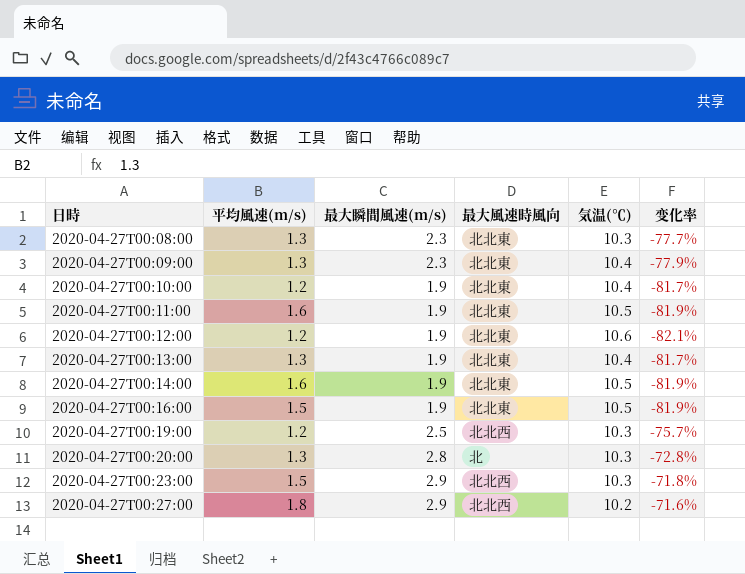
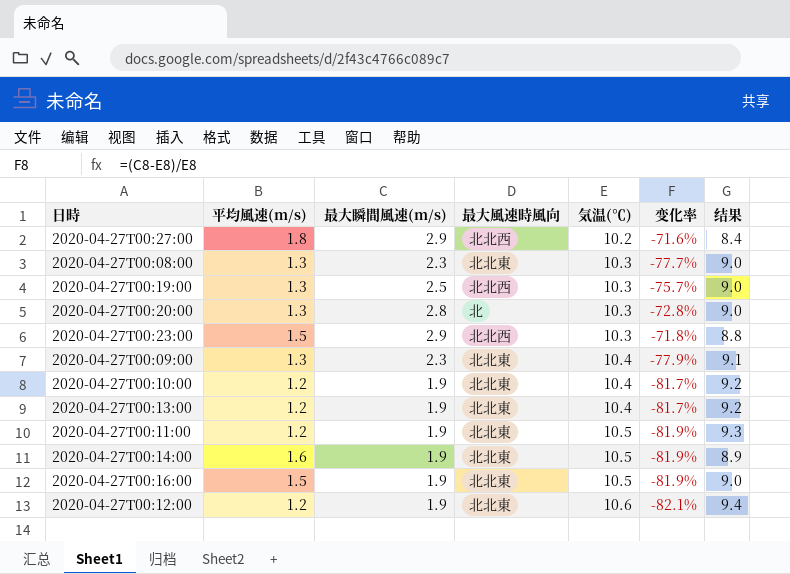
row order: 日時 ascending -> 気温(℃) ascending
column 结果 | formula: none -> [気温(℃)] - [平均風速(m/s)]
2020-04-27T00:19:00 | 平均風速(m/s): 1.2 -> 1.3
2020-04-27T00:13:00 | 平均風速(m/s): 1.3 -> 1.2
2020-04-27T00:11:00 | 平均風速(m/s): 1.6 -> 1.2

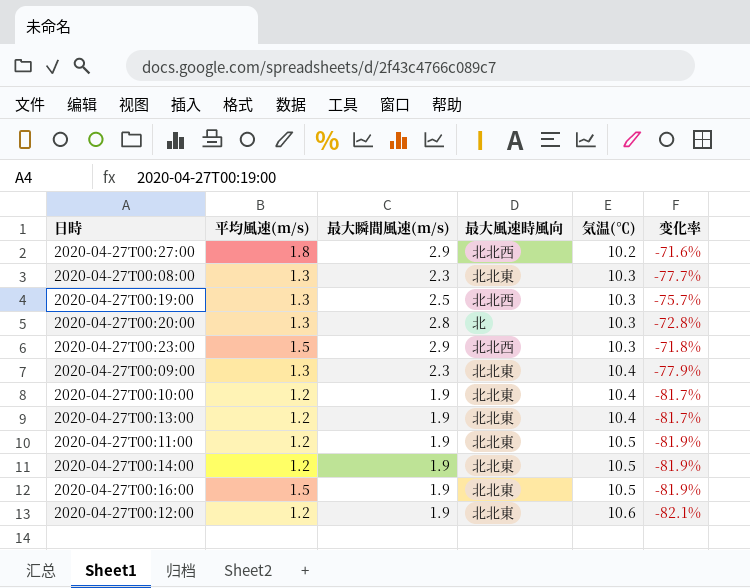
column 结果 | formula: [気温(℃)] - [平均風速(m/s)] -> none
2020-04-27T00:14:00 | 平均風速(m/s): 1.6 -> 1.2

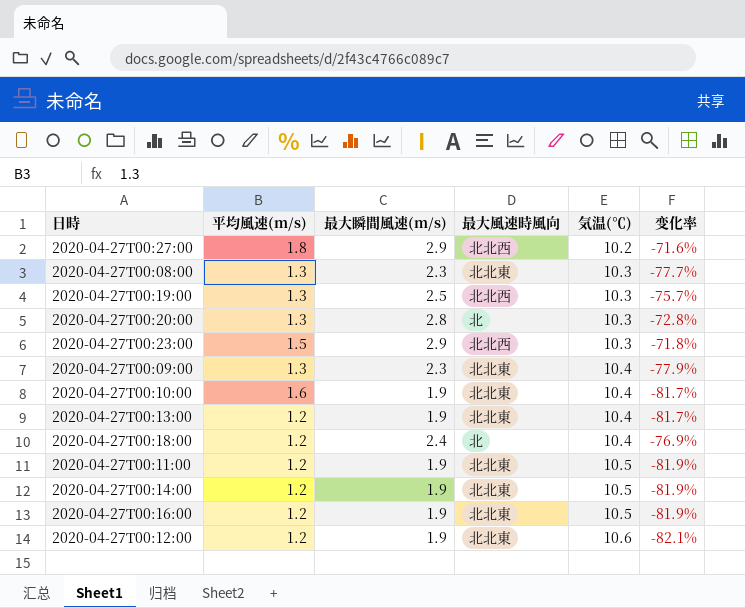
2020-04-27T00:10:00 | 平均風速(m/s): 1.2 -> 1.6
row 2020-04-27T00:18:00: none -> 1.2 | 2.4 | 北 | 10.4 | -76.9%
2020-04-27T00:16:00 | 平均風速(m/s): 1.5 -> 1.2

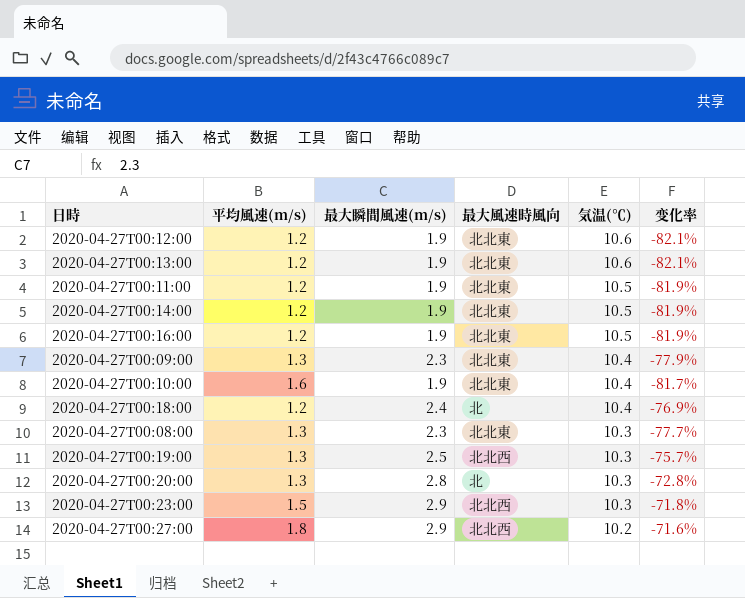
row order: 気温(℃) ascending -> 気温(℃) descending
2020-04-27T00:13:00 | 気温(℃): 10.4 -> 10.6
2020-04-27T00:13:00 | 变化率: -81.7% -> -82.1%

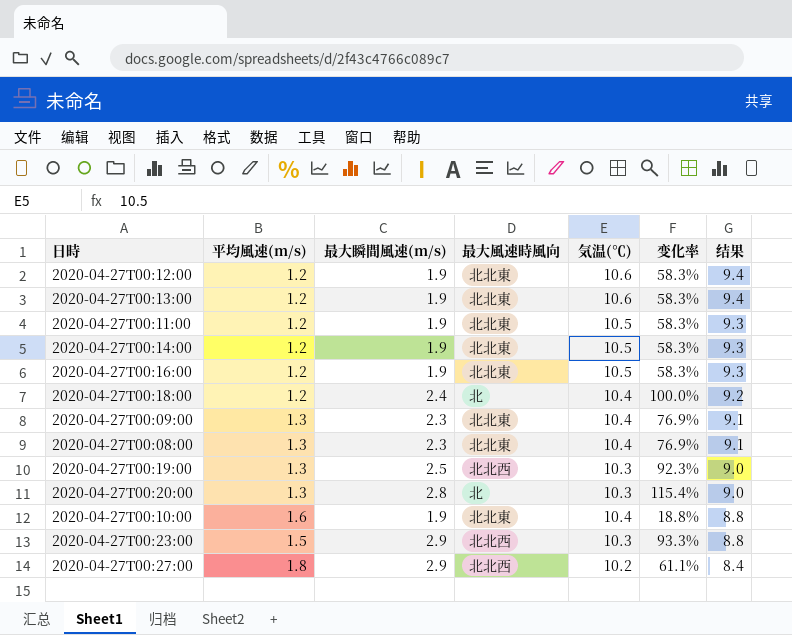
row order: 気温(℃) descending -> 结果 descending
column 变化率 | formula: ([最大瞬間風速(m/s)] - [気温(℃)]) / [気温(℃)] -> ([最大瞬間風速(m/s)] - [平均風速(m/s)]) / [平均風速(m/s)]
column 结果 | formula: none -> [気温(℃)] - [平均風速(m/s)]
2020-04-27T00:08:00 | 気温(℃): 10.3 -> 10.4

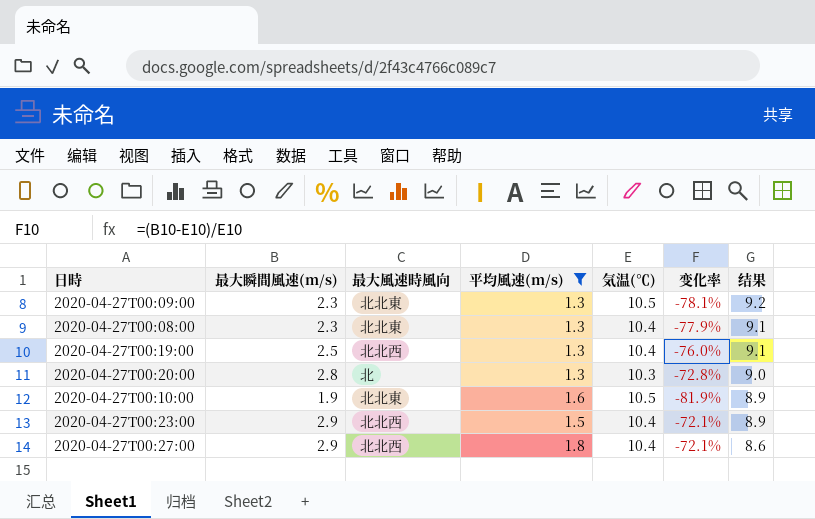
filter: none -> 平均風速(m/s) != 1.2
column 平均風速(m/s) | position: 2 -> 4
column 变化率 | formula: ([最大瞬間風速(m/s)] - [平均風速(m/s)]) / [平均風速(m/s)] -> ([最大瞬間風速(m/s)] - [気温(℃)]) / [気温(℃)]
2020-04-27T00:09:00 | 気温(℃): 10.4 -> 10.5
2020-04-27T00:09:00 | 结果: 9.1 -> 9.2
2020-04-27T00:19:00 | 気温(℃): 10.3 -> 10.4
2020-04-27T00:19:00 | 结果: 9.0 -> 9.1
2020-04-27T00:10:00 | 気温(℃): 10.4 -> 10.5
2020-04-27T00:10:00 | 结果: 8.8 -> 8.9
2020-04-27T00:23:00 | 気温(℃): 10.3 -> 10.4
2020-04-27T00:23:00 | 结果: 8.8 -> 8.9
2020-04-27T00:27:00 | 気温(℃): 10.2 -> 10.4
2020-04-27T00:27:00 | 结果: 8.4 -> 8.6

